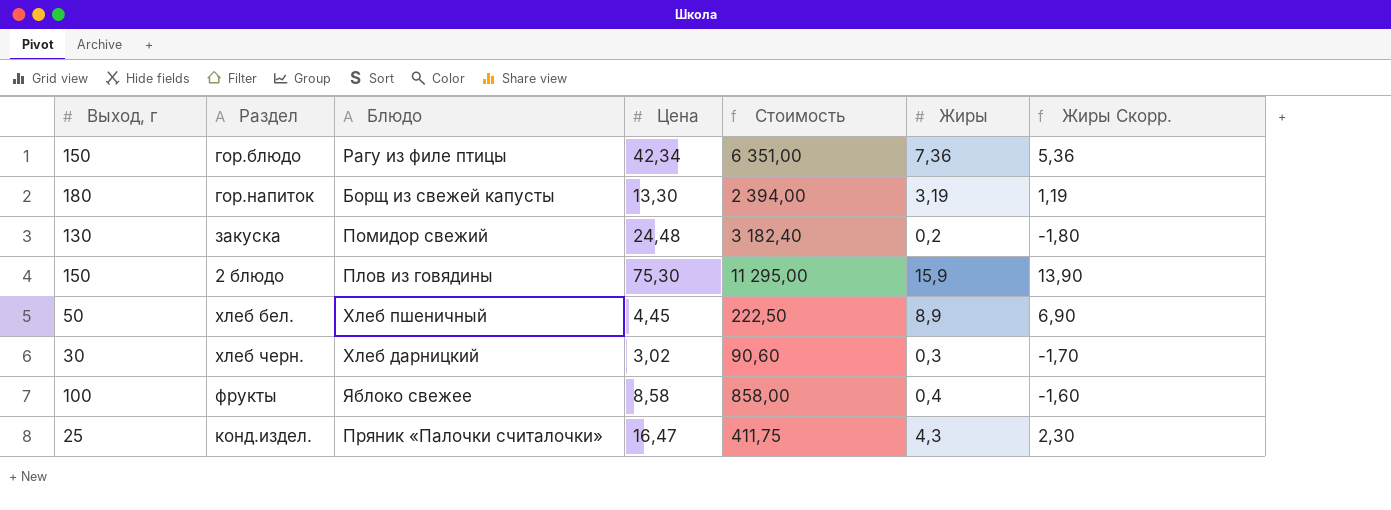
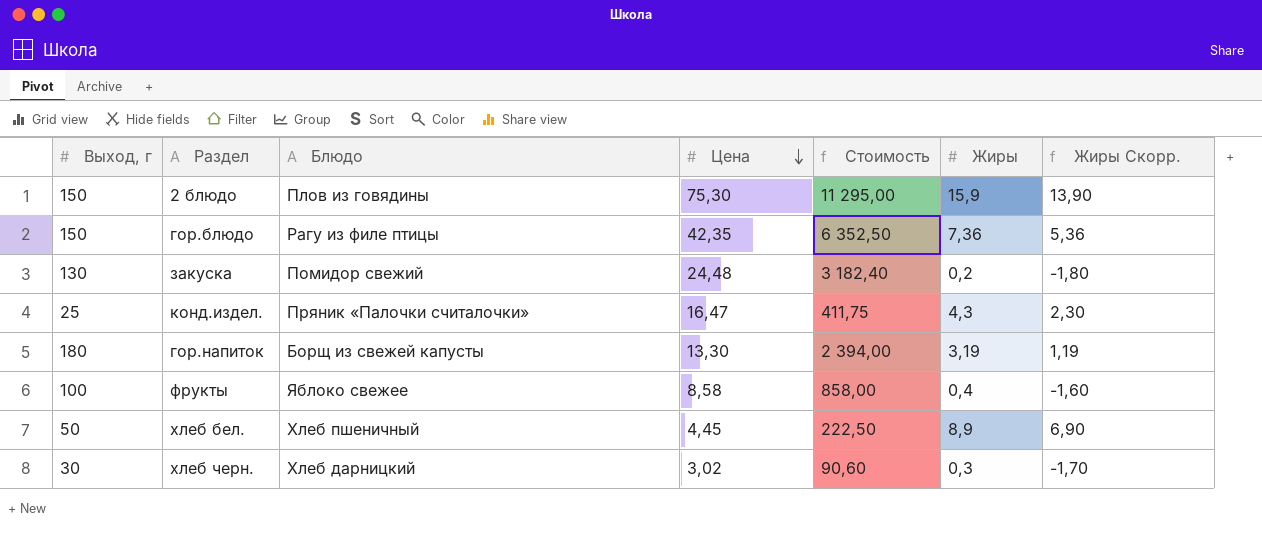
row order: none -> Цена descending
гор.блюдо | Цена: 42,34 -> 42,35
гор.блюдо | Стоимость: 6 351,00 -> 6 352,50

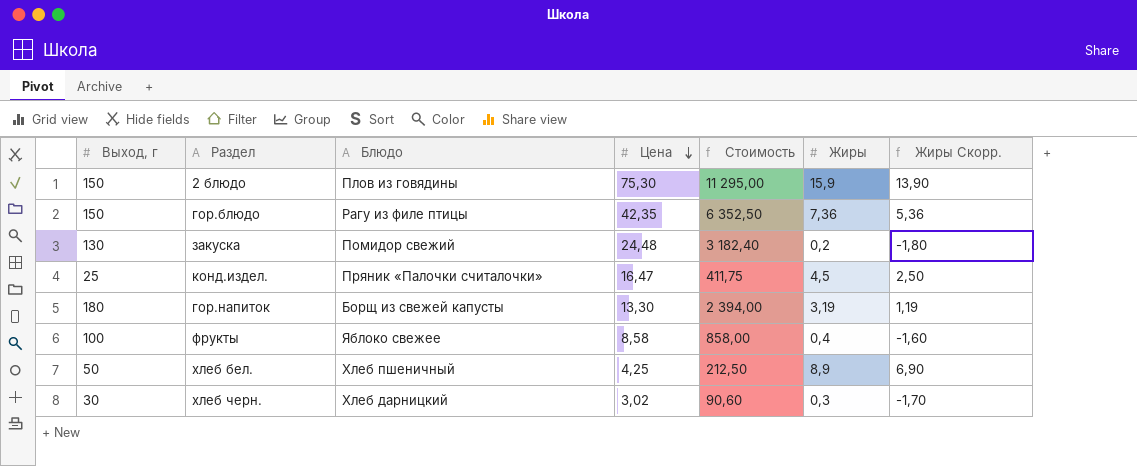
конд.издел. | Жиры: 4,3 -> 4,5
конд.издел. | Жиры Скорр.: 2,30 -> 2,50
хлеб бел. | Цена: 4,45 -> 4,25
хлеб бел. | Стоимость: 222,50 -> 212,50

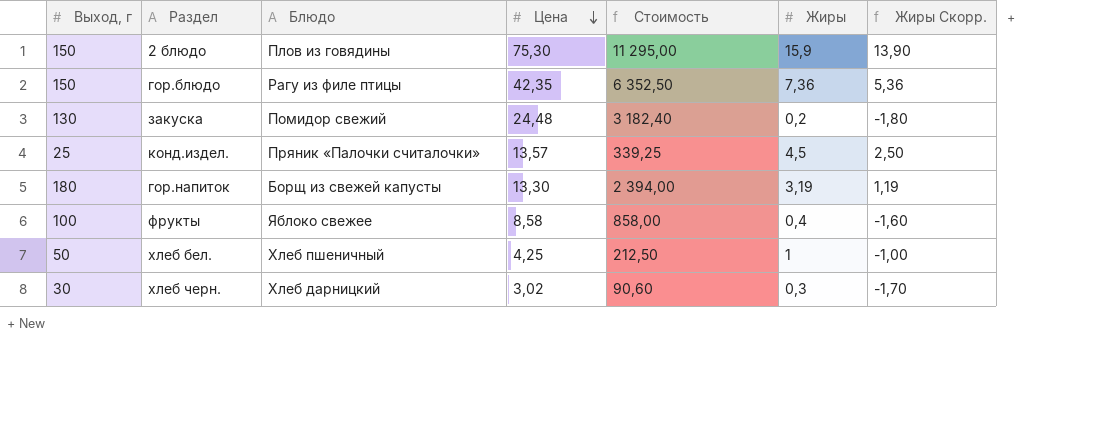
конд.издел. | Цена: 16,47 -> 13,57
конд.издел. | Стоимость: 411,75 -> 339,25
хлеб бел. | Жиры: 8,9 -> 1
хлеб бел. | Жиры Скорр.: 6,90 -> -1,00

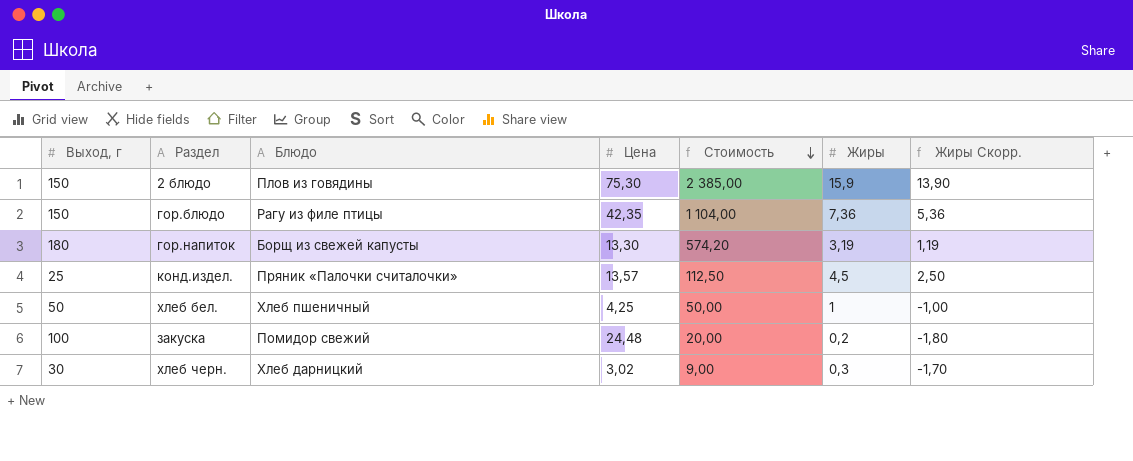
row order: Цена descending -> Стоимость descending
column Стоимость | formula: [Выход, г] * [Цена] -> [Выход, г] * [Жиры]
row фрукты: 100 | Яблоко свежее | 8,58 | 858,00 | 0,4 | -1,60 -> none
закуска | Выход, г: 130 -> 100

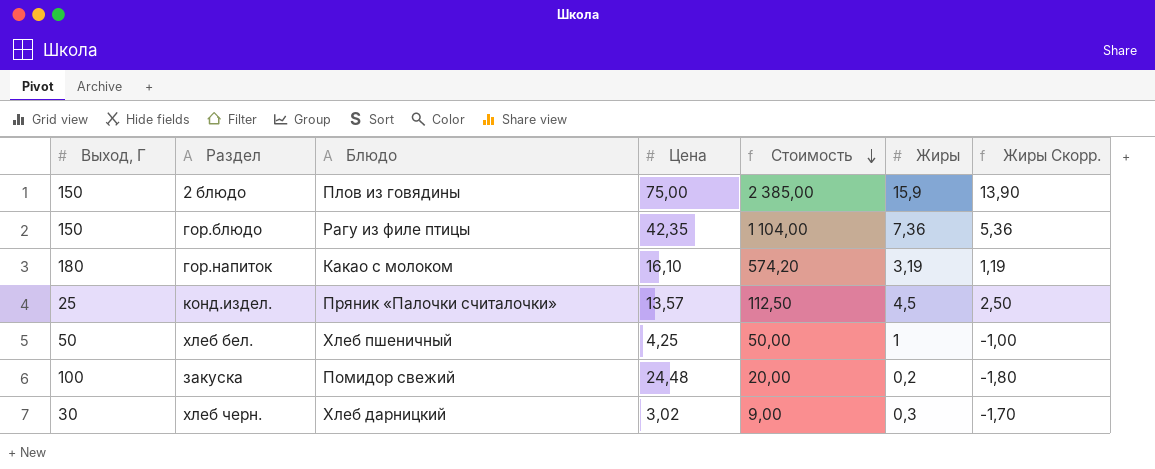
column name: Выход, г -> Выход, Г
2 блюдо | Цена: 75,30 -> 75,00
гор.напиток | Блюдо: Борщ из свежей капусты -> Какао с молоком
гор.напиток | Цена: 13,30 -> 16,10

